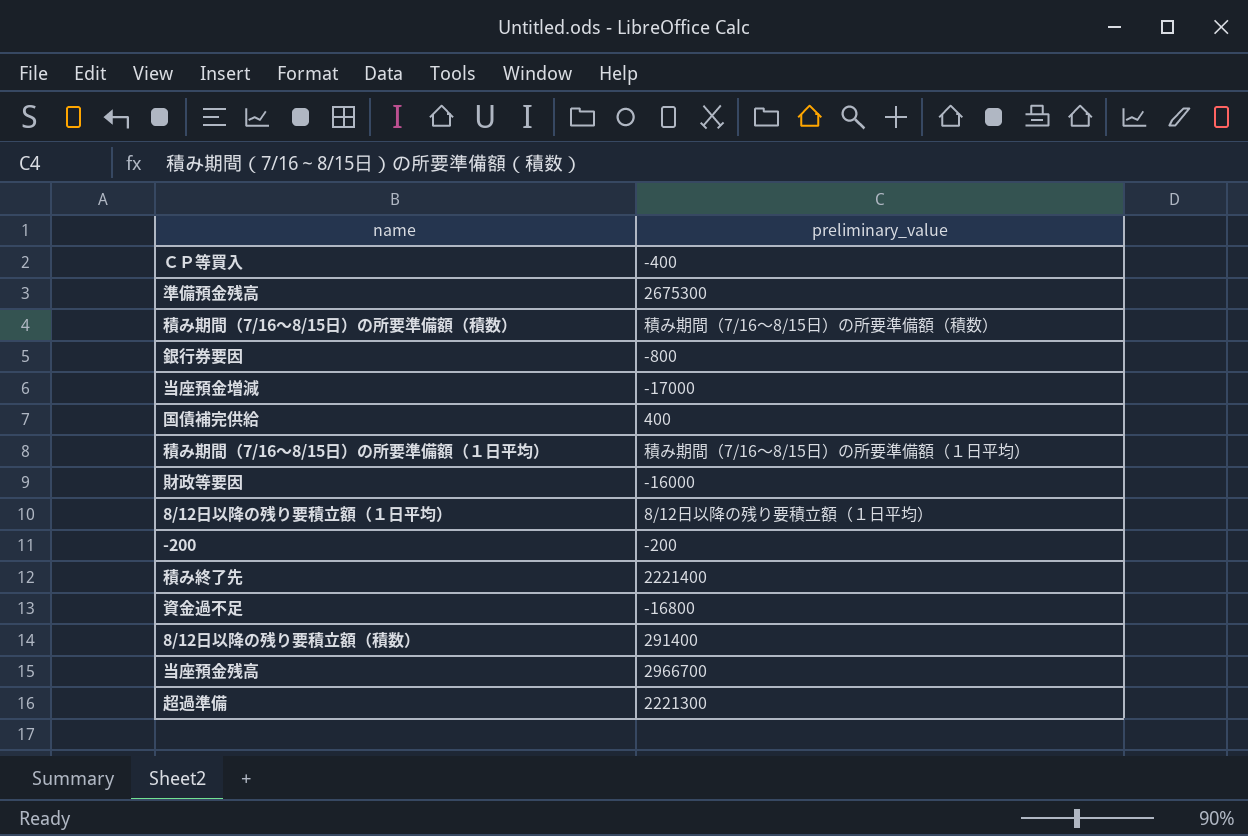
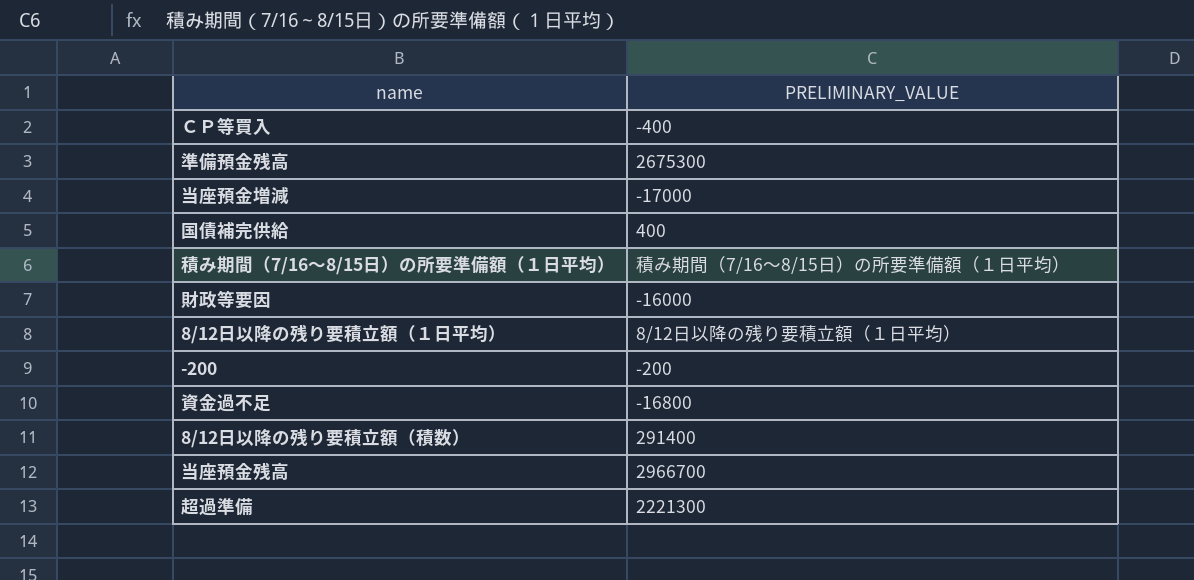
column name: preliminary_value -> PRELIMINARY_VALUE
row 積み期間（7/16～8/15日）の所要準備額（積数）: 積み期間（7/16～8/15日）の所要準備額（積数） -> none
row 銀行券要因: -800 -> none
row 積み終了先: 2221400 -> none

